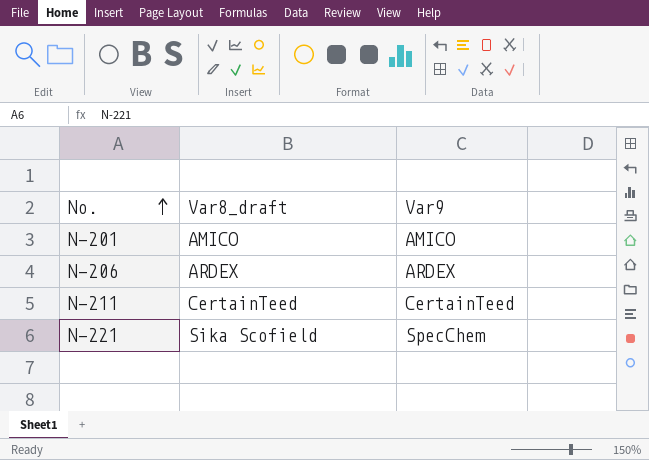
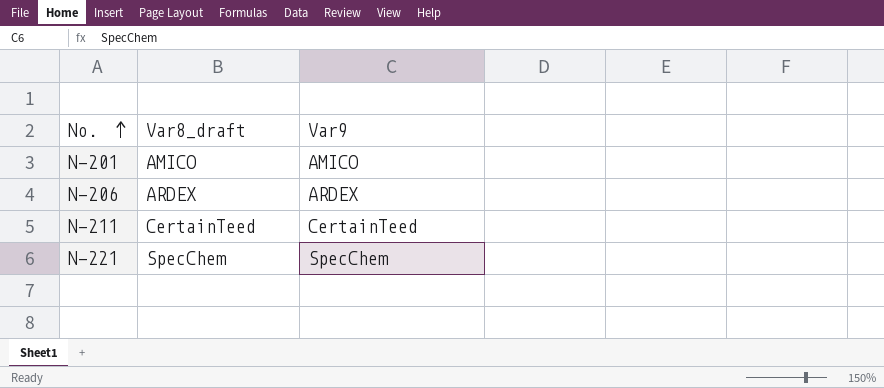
N-221 | Var8_draft: Sika Scofield -> SpecChem

